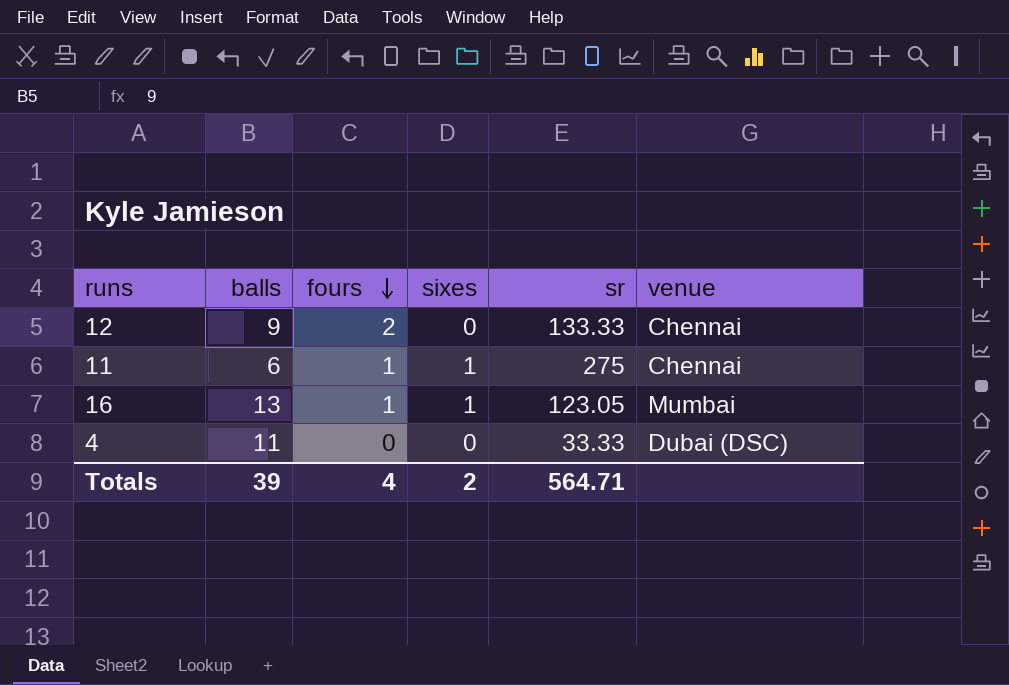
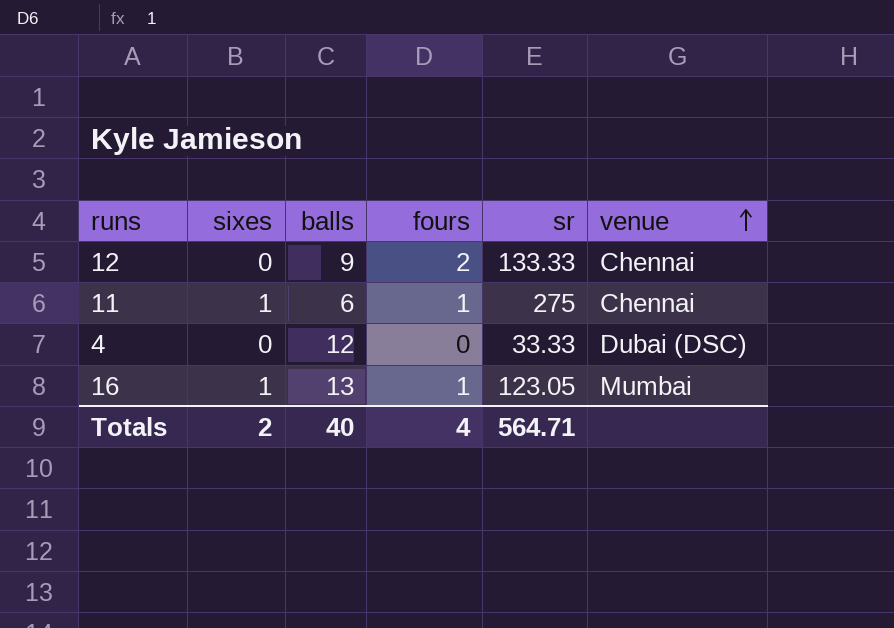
row order: fours descending -> venue ascending
column sixes | position: 4 -> 2
4 | balls: 11 -> 12
Totals | balls: 39 -> 40

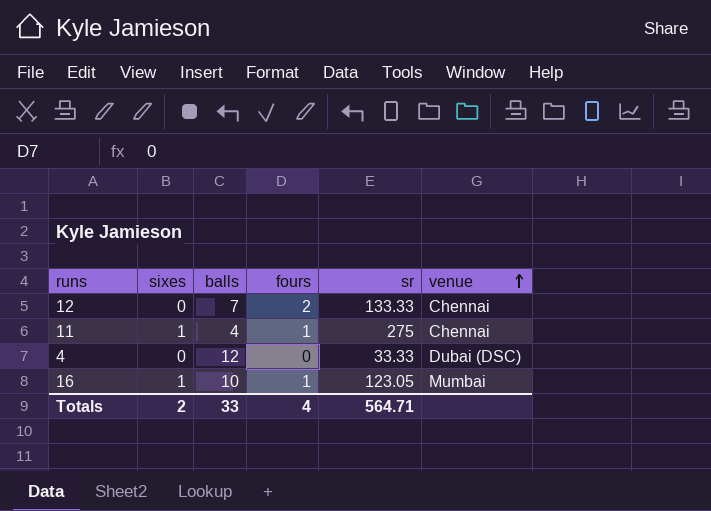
12 | balls: 9 -> 7
11 | balls: 6 -> 4
16 | balls: 13 -> 10
Totals | balls: 40 -> 33

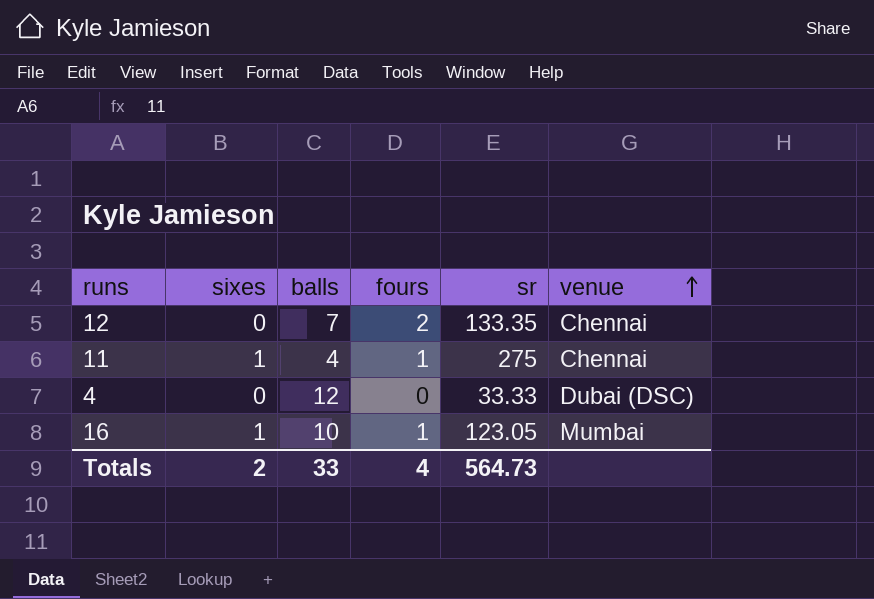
12 | sr: 133.33 -> 133.35
Totals | sr: 564.71 -> 564.73

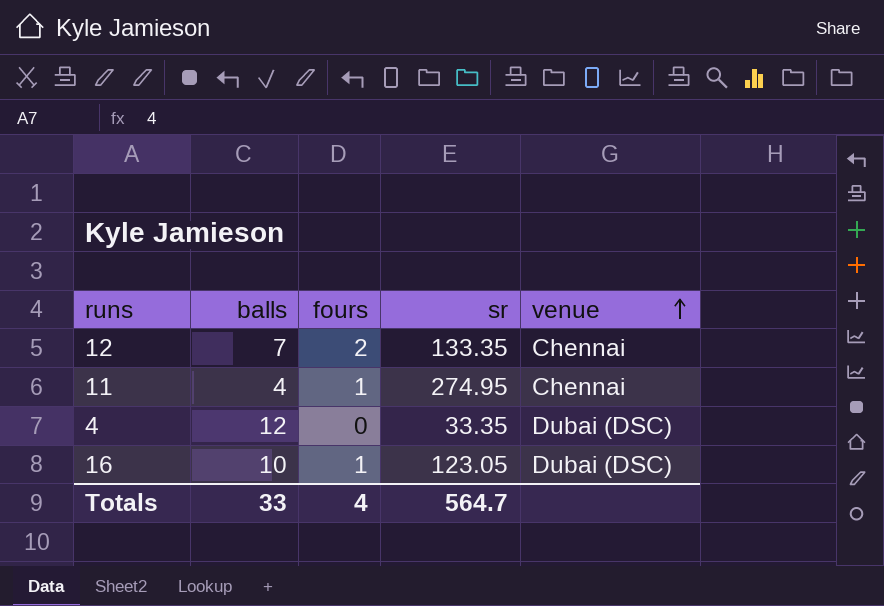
column sixes | position: 2 -> none
11 | sr: 275 -> 274.95
4 | sr: 33.33 -> 33.35
16 | venue: Mumbai -> Dubai (DSC)
Totals | sr: 564.73 -> 564.7

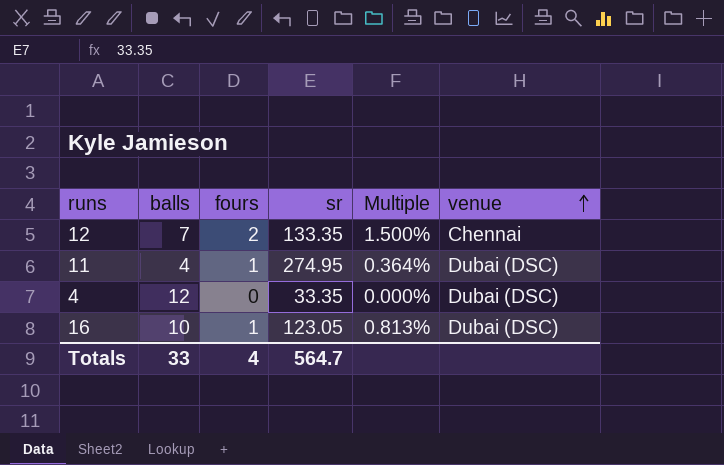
column Multiple | formula: none -> [fours] / [sr]
11 | venue: Chennai -> Dubai (DSC)

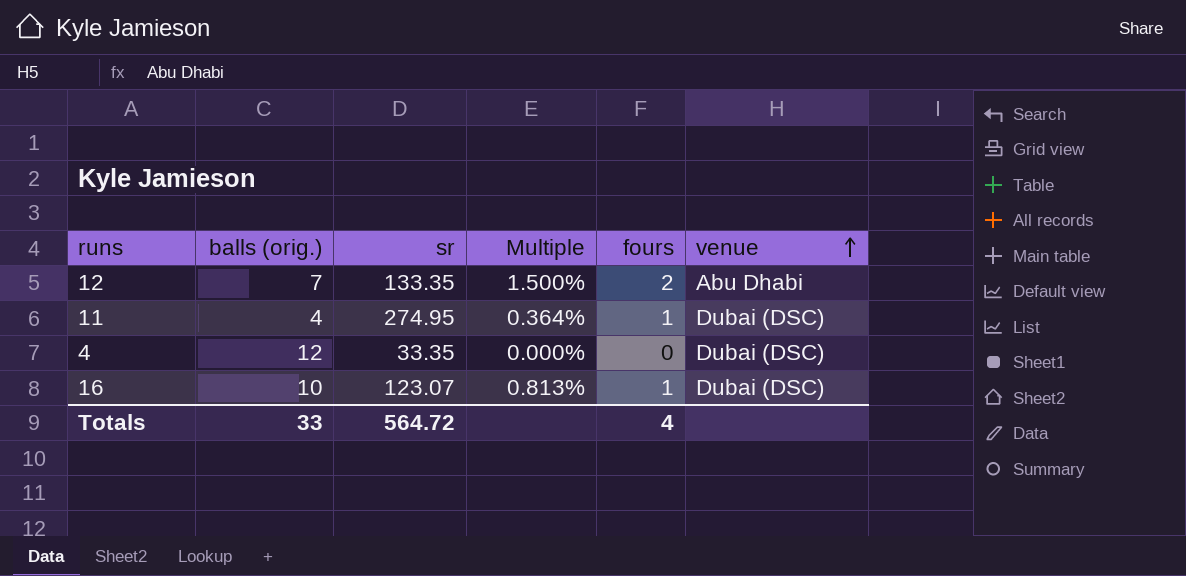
column name: balls -> balls (orig.)
column fours | position: 3 -> 5
12 | venue: Chennai -> Abu Dhabi
16 | sr: 123.05 -> 123.07
Totals | sr: 564.7 -> 564.72

